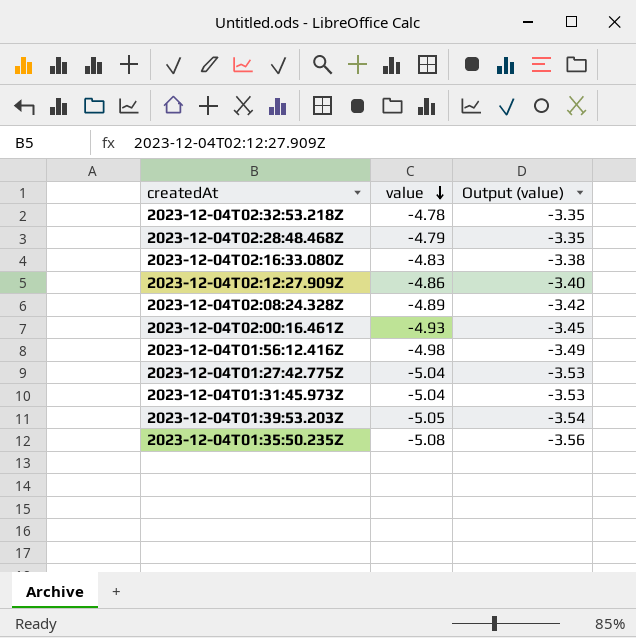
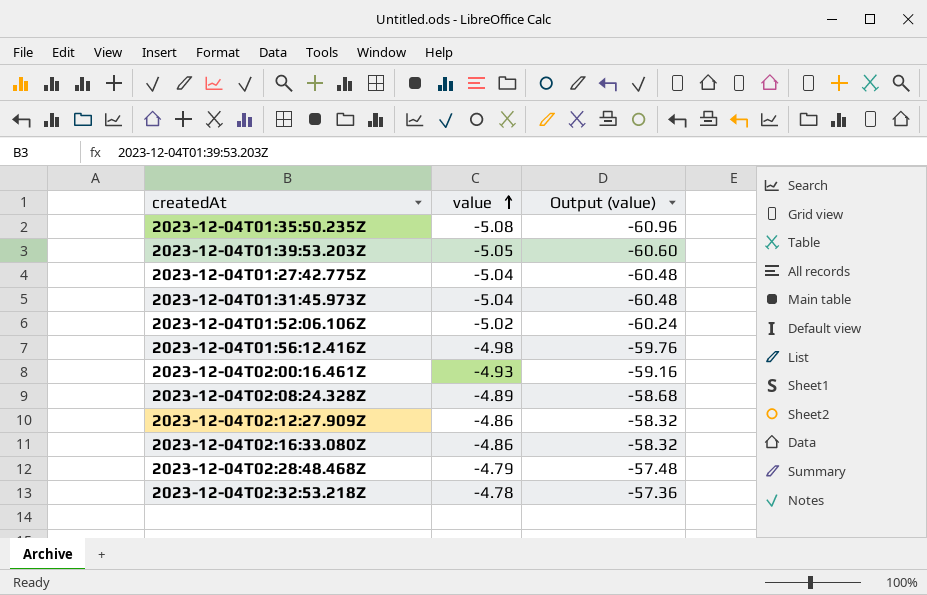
row order: value descending -> value ascending
column Output (value) | formula: [value] * 0.7 -> [value] * 12
row 2023-12-04T01:52:06.106Z: none -> -5.02 | -60.24
2023-12-04T02:16:33.080Z | value: -4.83 -> -4.86

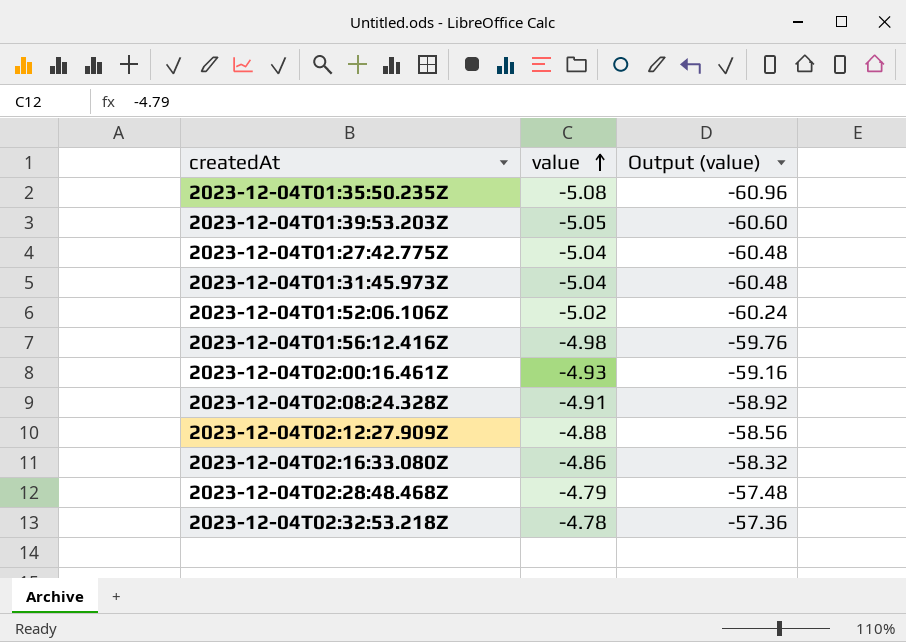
2023-12-04T02:08:24.328Z | value: -4.89 -> -4.91
2023-12-04T02:08:24.328Z | Output (value): -58.68 -> -58.92
2023-12-04T02:12:27.909Z | value: -4.86 -> -4.88
2023-12-04T02:12:27.909Z | Output (value): -58.32 -> -58.56

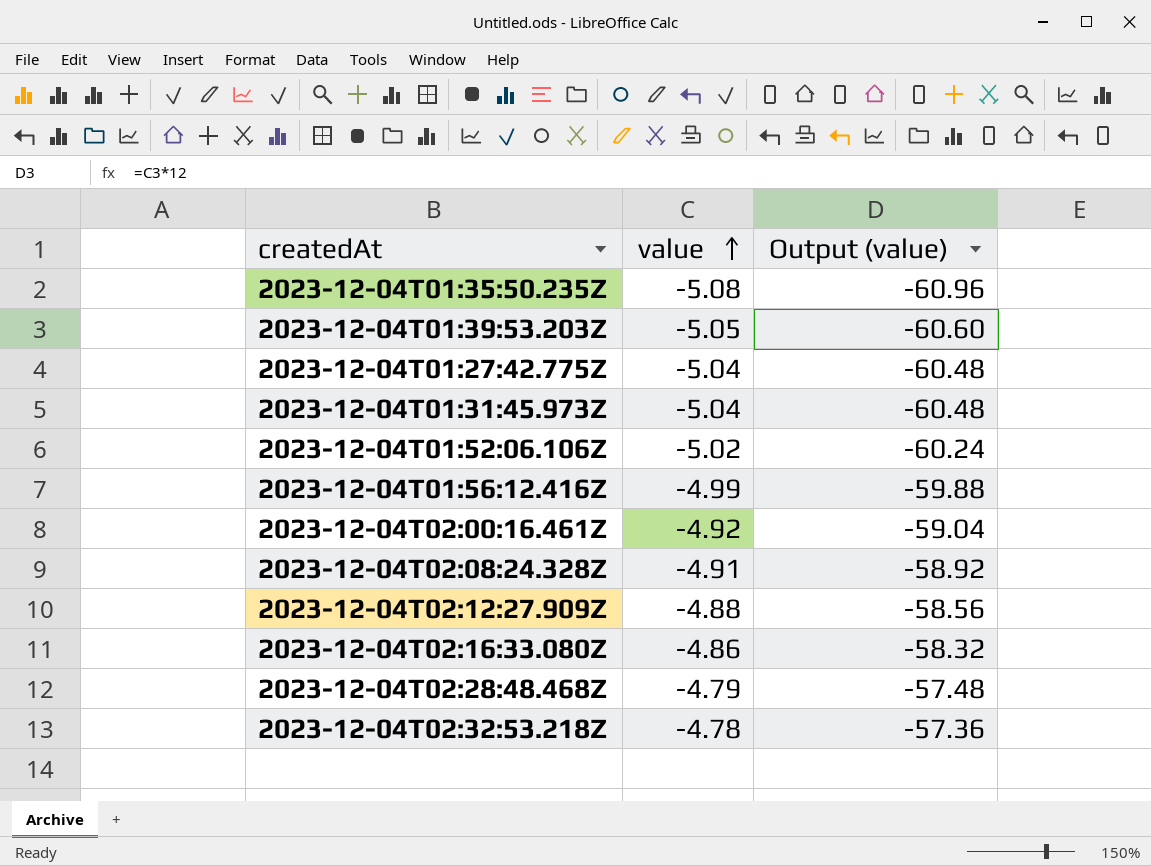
2023-12-04T01:56:12.416Z | value: -4.98 -> -4.99
2023-12-04T01:56:12.416Z | Output (value): -59.76 -> -59.88
2023-12-04T02:00:16.461Z | value: -4.93 -> -4.92
2023-12-04T02:00:16.461Z | Output (value): -59.16 -> -59.04

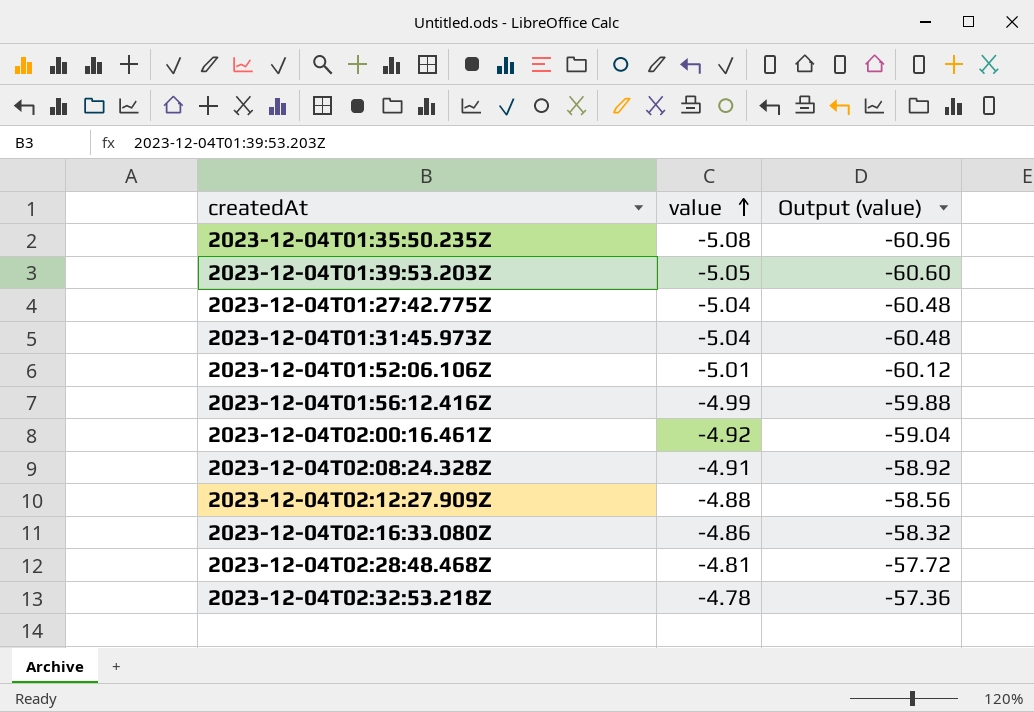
2023-12-04T01:52:06.106Z | value: -5.02 -> -5.01
2023-12-04T01:52:06.106Z | Output (value): -60.24 -> -60.12
2023-12-04T02:28:48.468Z | value: -4.79 -> -4.81
2023-12-04T02:28:48.468Z | Output (value): -57.48 -> -57.72

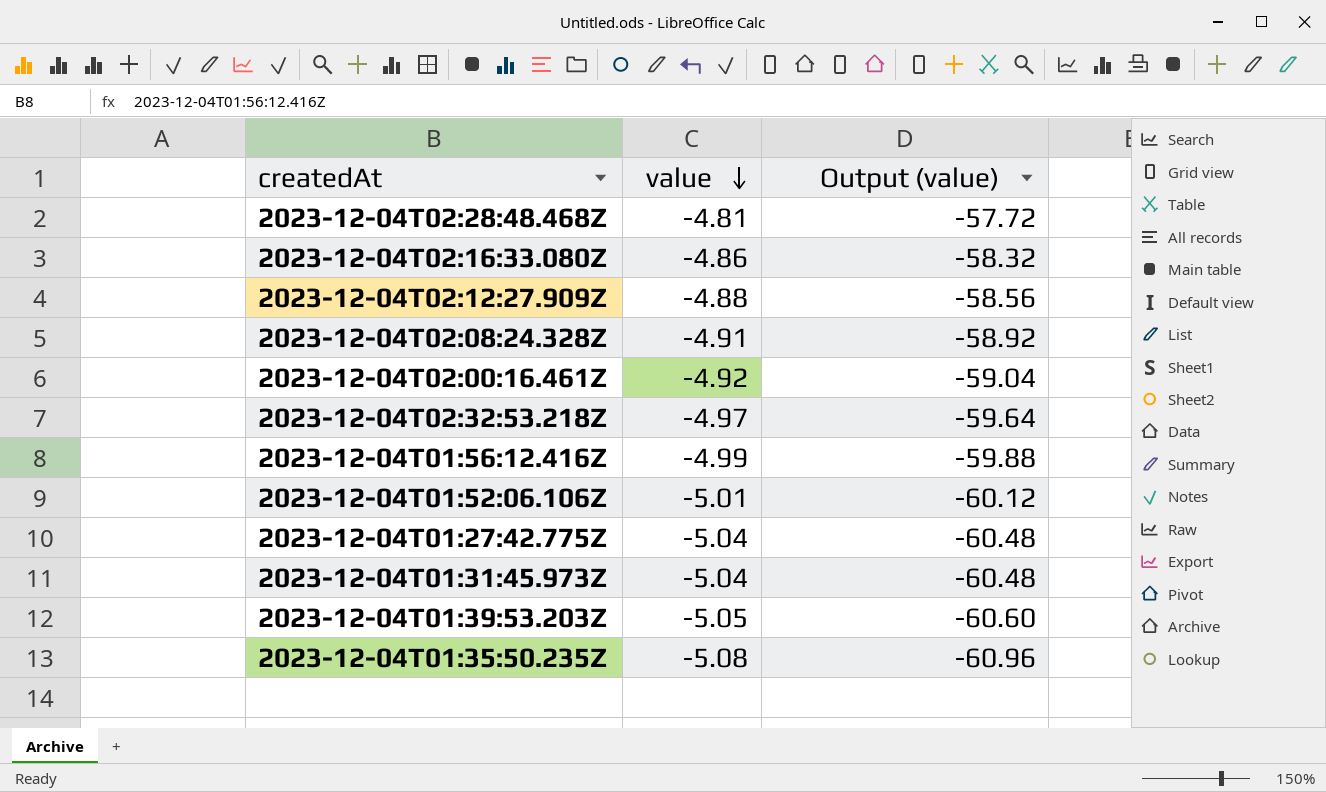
row order: value ascending -> value descending
2023-12-04T02:32:53.218Z | value: -4.78 -> -4.97
2023-12-04T02:32:53.218Z | Output (value): -57.36 -> -59.64

